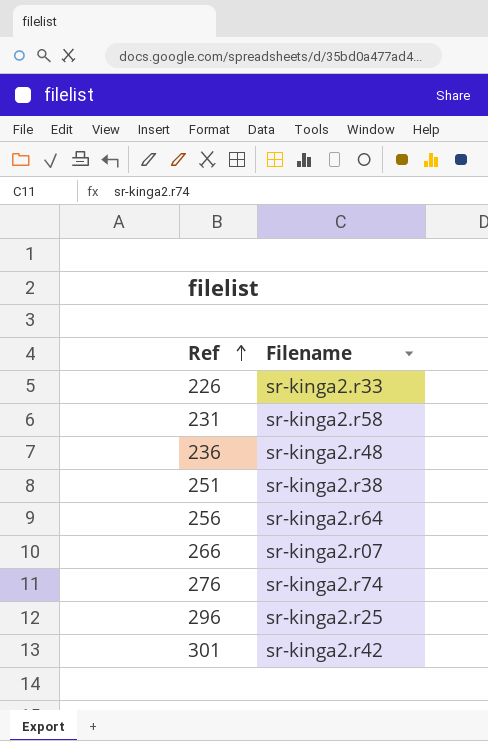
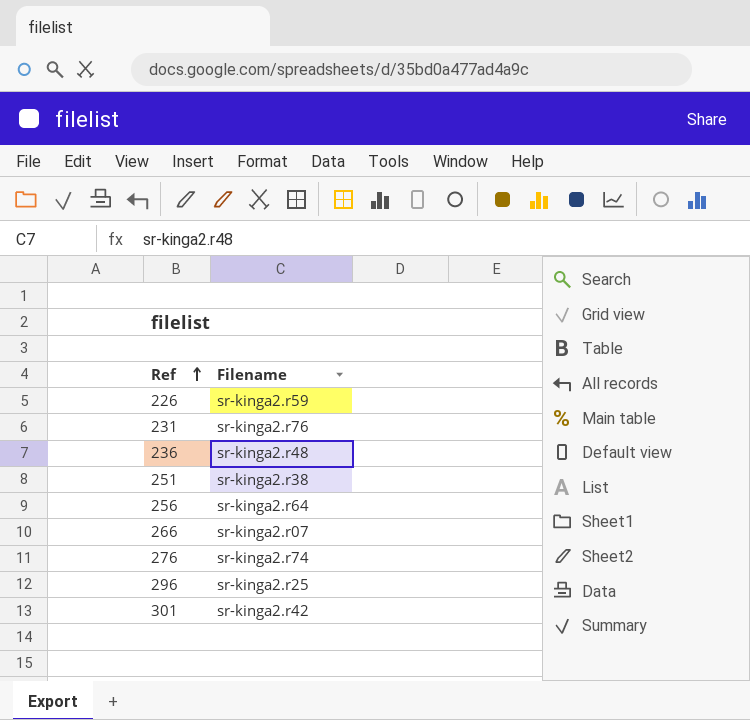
226 | Filename: sr-kinga2.r33 -> sr-kinga2.r59
231 | Filename: sr-kinga2.r58 -> sr-kinga2.r76

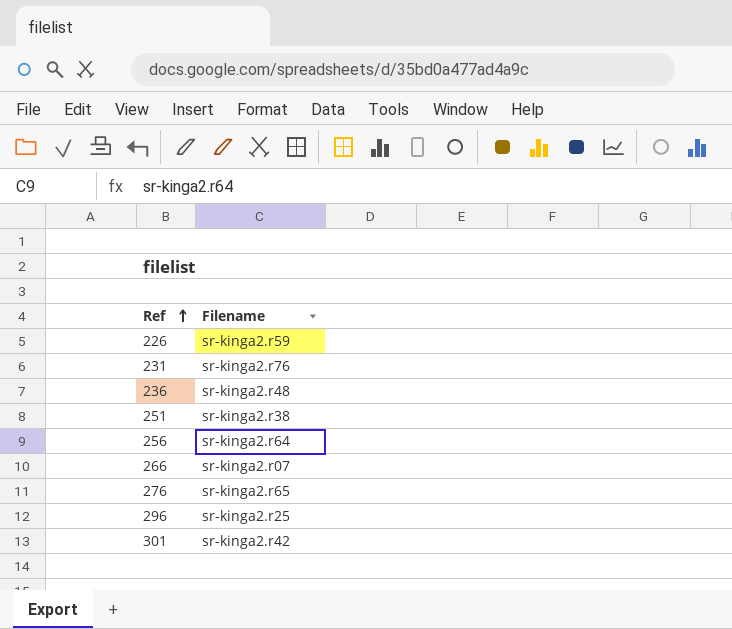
276 | Filename: sr-kinga2.r74 -> sr-kinga2.r65

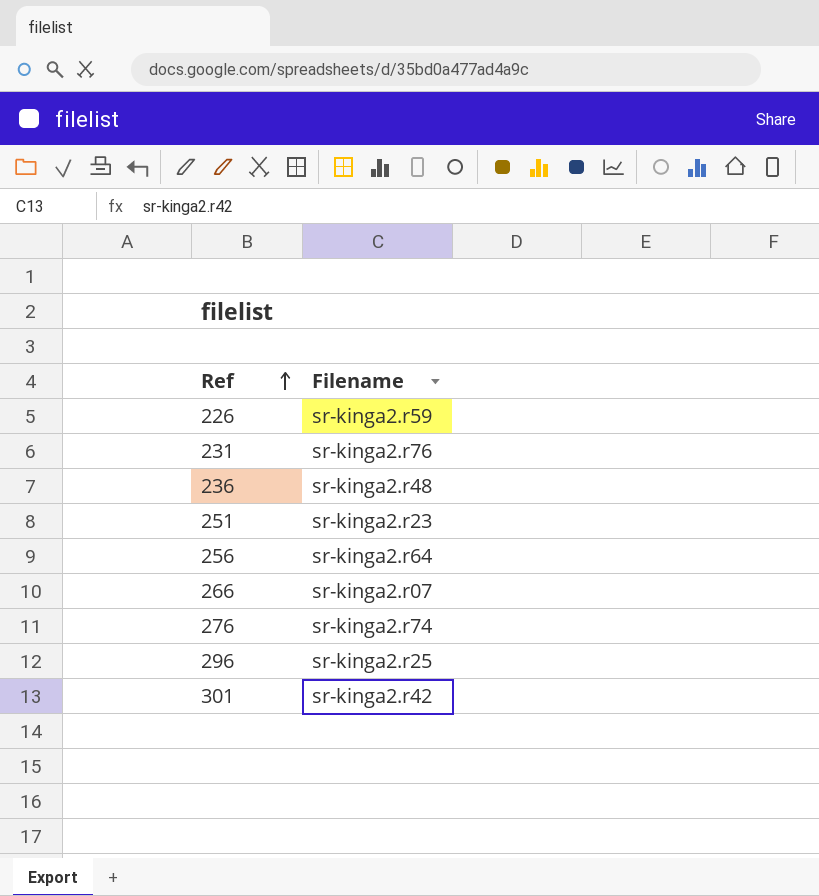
251 | Filename: sr-kinga2.r38 -> sr-kinga2.r23
276 | Filename: sr-kinga2.r65 -> sr-kinga2.r74

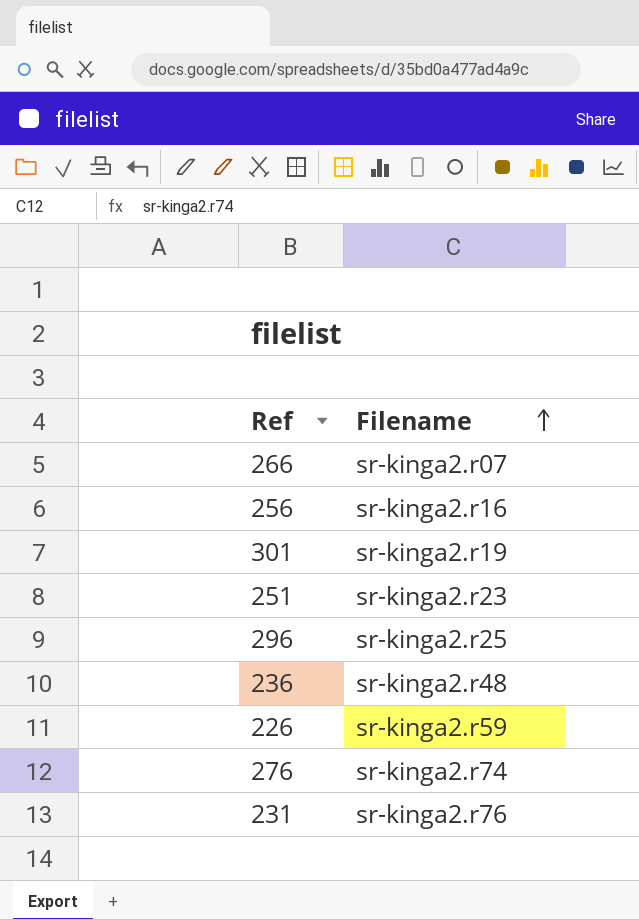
row order: Ref ascending -> Filename ascending
256 | Filename: sr-kinga2.r64 -> sr-kinga2.r16
301 | Filename: sr-kinga2.r42 -> sr-kinga2.r19

